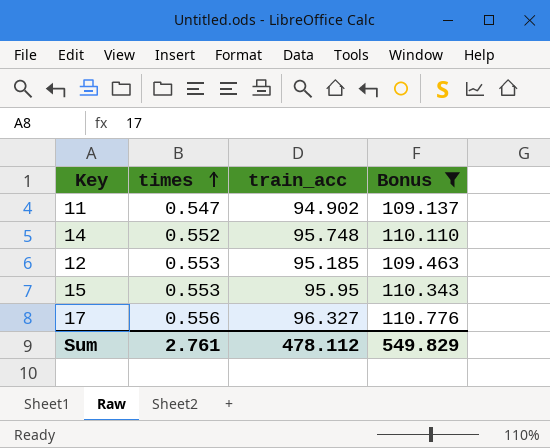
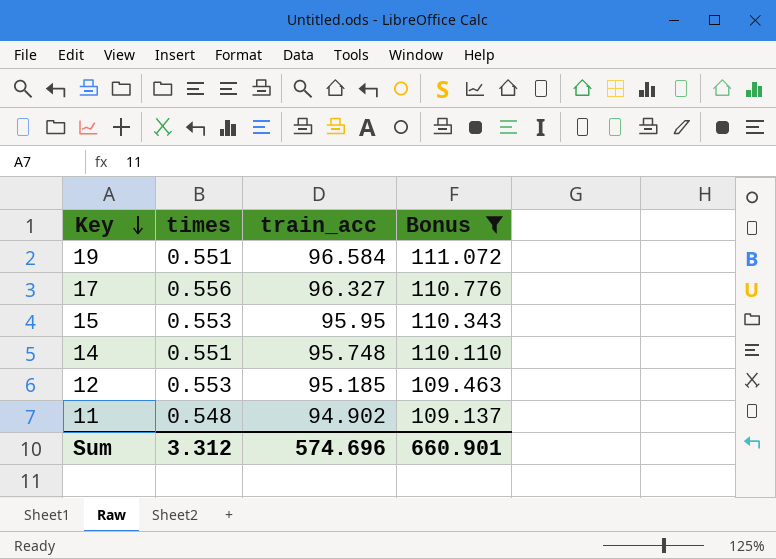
row order: times ascending -> Key descending
row 19: none -> 0.551 | 96.584 | 111.072
14 | times: 0.552 -> 0.551
11 | times: 0.547 -> 0.548
Sum | times: 2.761 -> 3.312
Sum | train_acc: 478.112 -> 574.696
Sum | Bonus: 549.829 -> 660.901

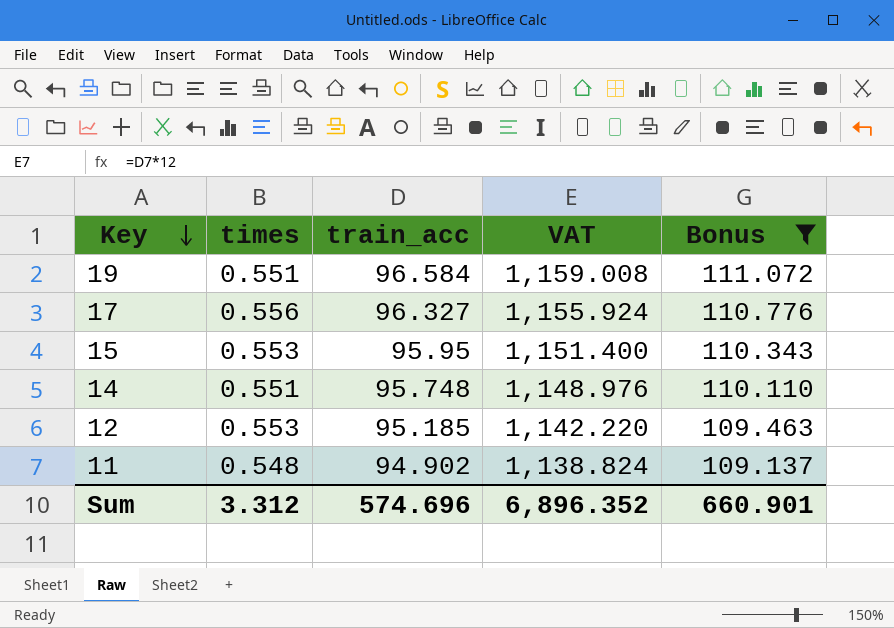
column VAT | formula: none -> [train_acc] * 12

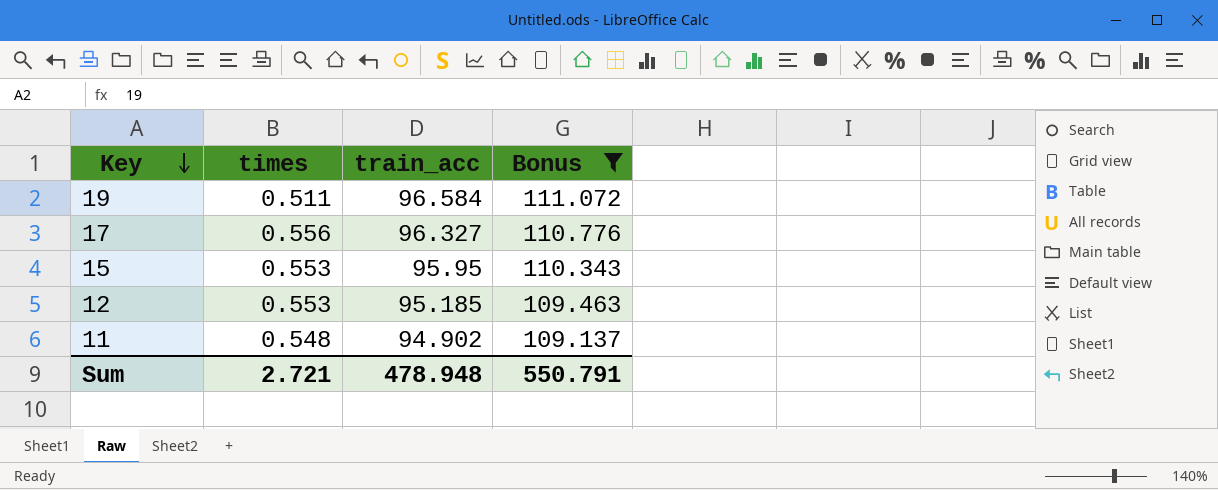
column VAT | formula: [train_acc] * 12 -> none
row 14: 0.551 | 95.748 | 1,148.976 | 110.110 -> none
19 | times: 0.551 -> 0.511
Sum | times: 3.312 -> 2.721
Sum | train_acc: 574.696 -> 478.948
Sum | Bonus: 660.901 -> 550.791

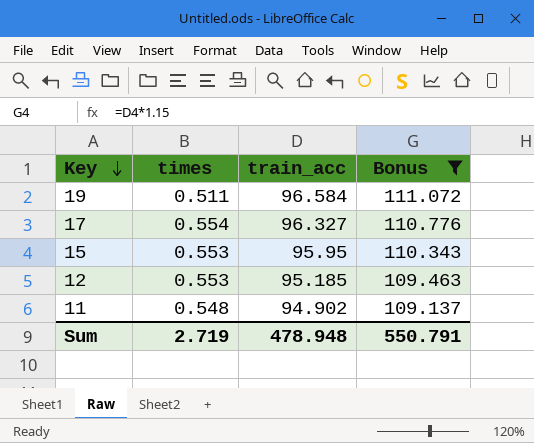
17 | times: 0.556 -> 0.554
Sum | times: 2.721 -> 2.719

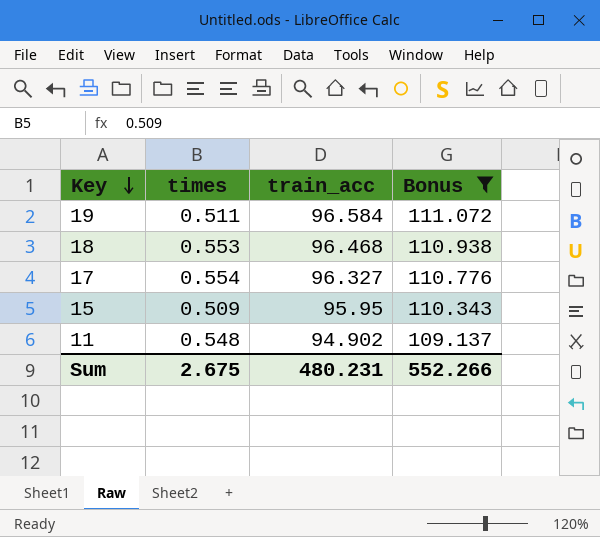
row 12: 0.553 | 95.185 | 109.463 -> none
row 18: none -> 0.553 | 96.468 | 110.938
15 | times: 0.553 -> 0.509
Sum | times: 2.719 -> 2.675
Sum | train_acc: 478.948 -> 480.231
Sum | Bonus: 550.791 -> 552.266

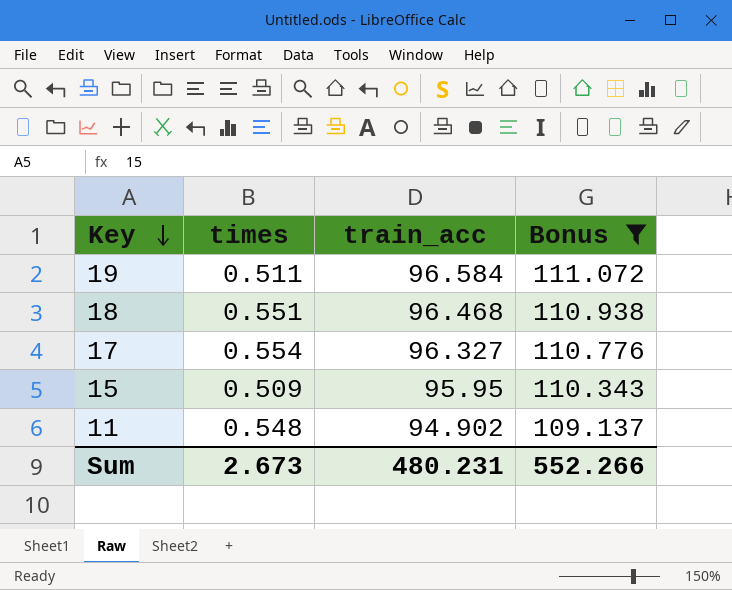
18 | times: 0.553 -> 0.551
Sum | times: 2.675 -> 2.673

